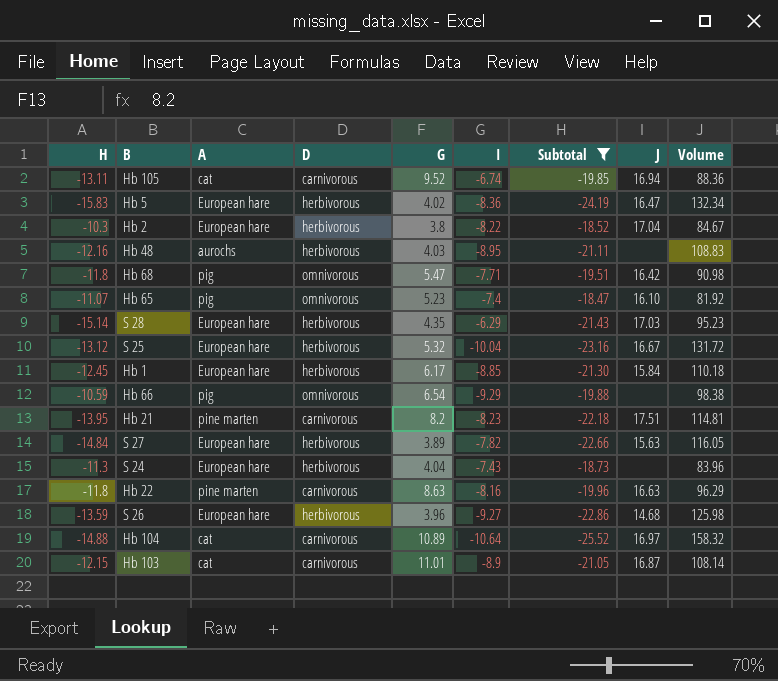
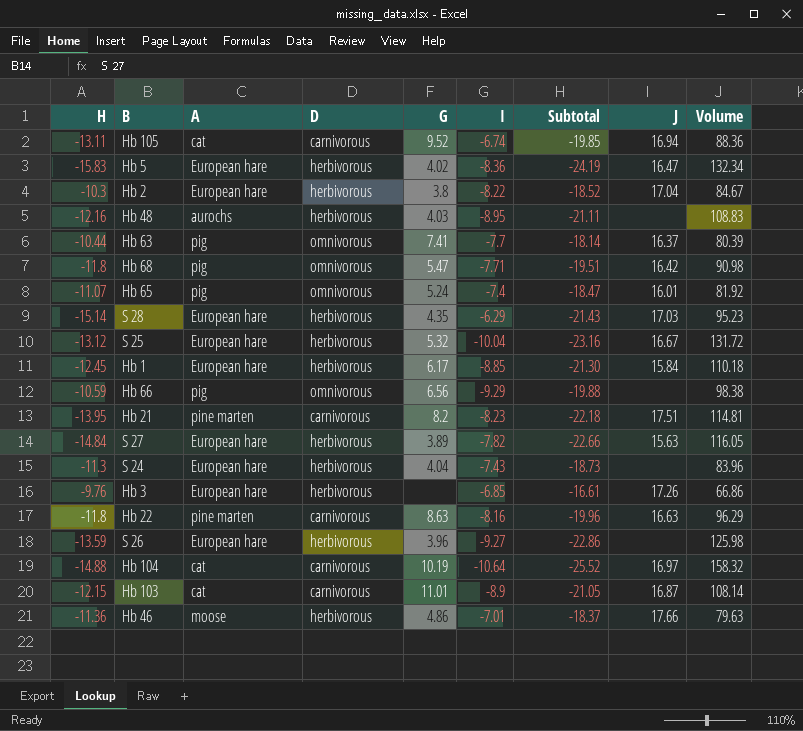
filter: Subtotal <= -18.47 -> none
Hb 65 | G: 5.23 -> 5.24
Hb 65 | J: 16.10 -> 16.01
Hb 66 | G: 6.54 -> 6.56
S 26 | J: 14.68 -> none
Hb 104 | G: 10.89 -> 10.19

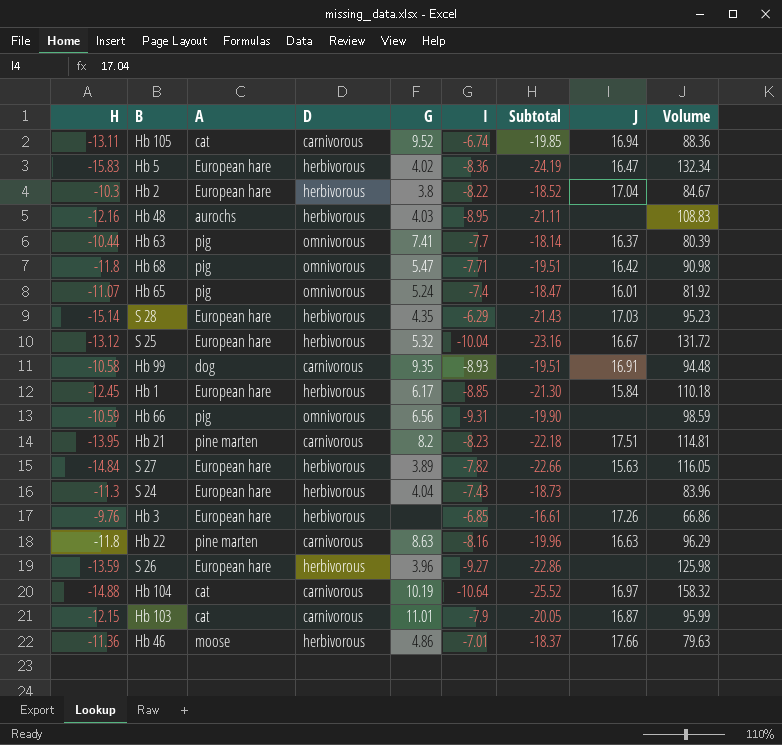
row Hb 99: none -> -10.58 | dog | carnivorous | 9.35 | -8.93 | -19.51 | 16.91 | 94.48
Hb 66 | I: -9.29 -> -9.31
Hb 66 | Subtotal: -19.88 -> -19.90
Hb 66 | Volume: 98.38 -> 98.59
Hb 103 | I: -8.9 -> -7.9
Hb 103 | Subtotal: -21.05 -> -20.05
Hb 103 | Volume: 108.14 -> 95.99

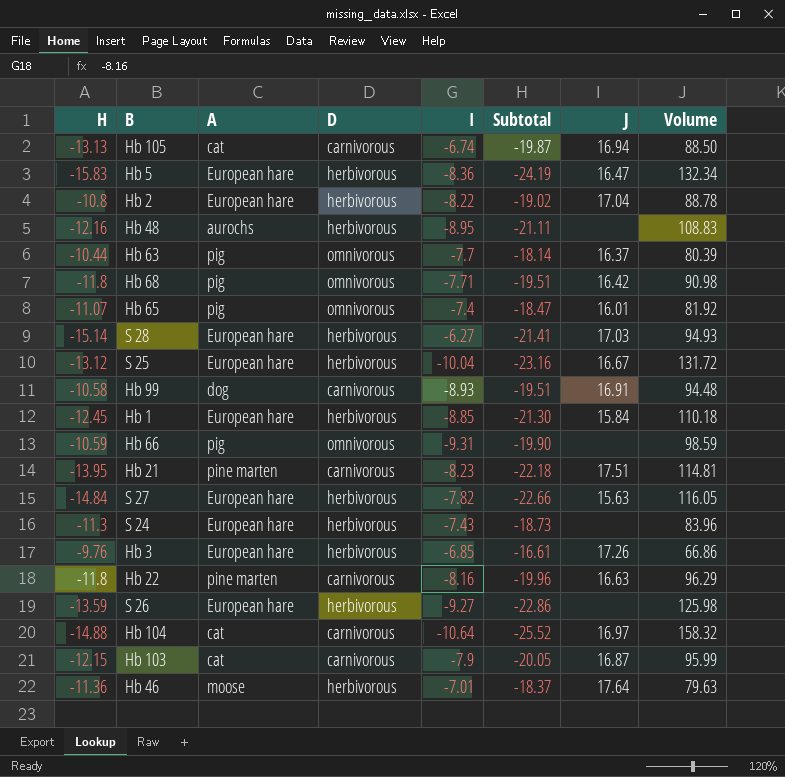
column G | position: 5 -> none
Hb 105 | H: -13.11 -> -13.13
Hb 105 | Subtotal: -19.85 -> -19.87
Hb 105 | Volume: 88.36 -> 88.50
Hb 2 | H: -10.3 -> -10.8
Hb 2 | Subtotal: -18.52 -> -19.02
Hb 2 | Volume: 84.67 -> 88.78
S 28 | I: -6.29 -> -6.27
S 28 | Subtotal: -21.43 -> -21.41
S 28 | Volume: 95.23 -> 94.93
Hb 46 | J: 17.66 -> 17.64

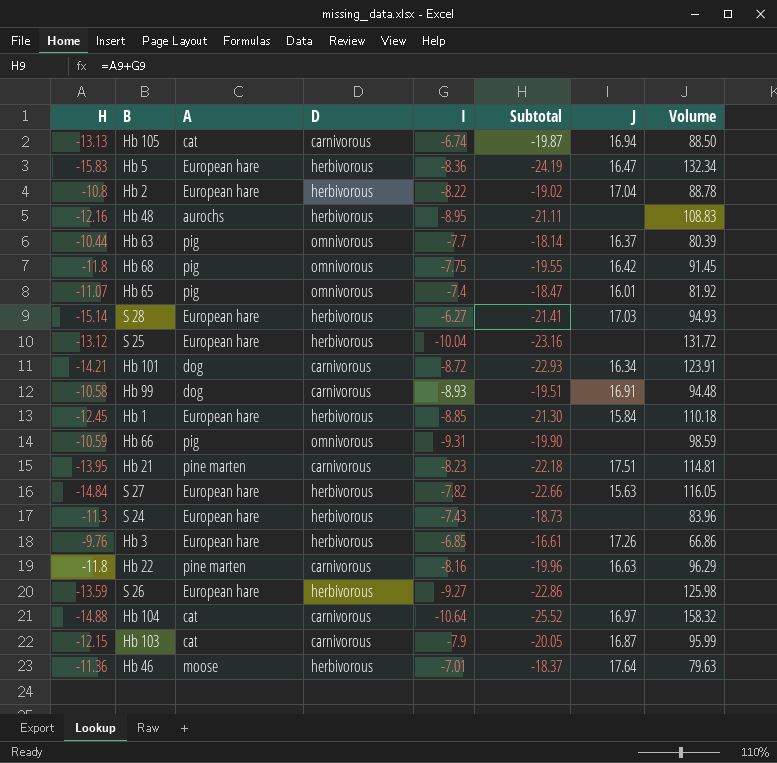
Hb 68 | I: -7.71 -> -7.75
Hb 68 | Subtotal: -19.51 -> -19.55
Hb 68 | Volume: 90.98 -> 91.45
S 25 | J: 16.67 -> none
row Hb 101: none -> -14.21 | dog | carnivorous | -8.72 | -22.93 | 16.34 | 123.91

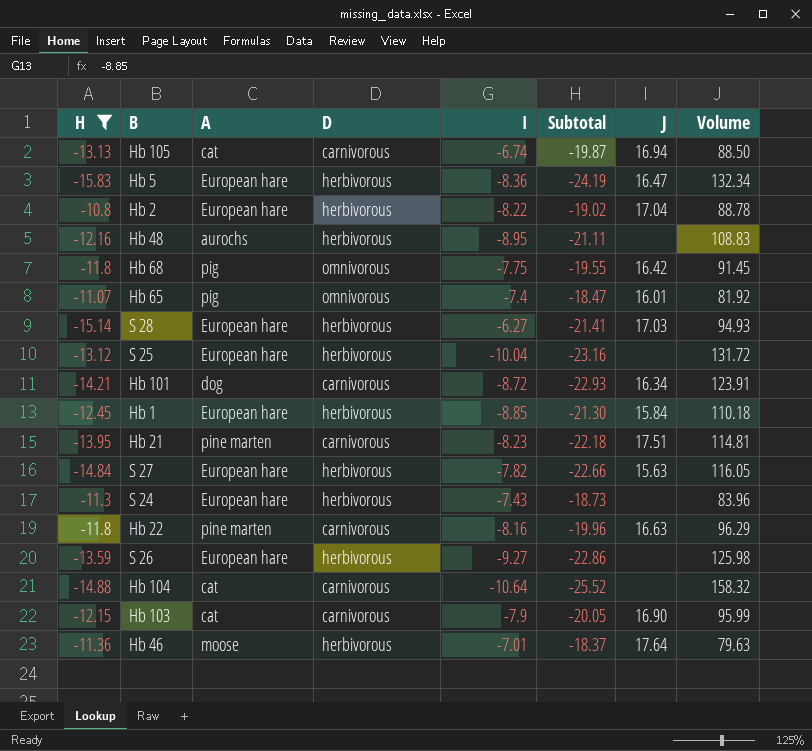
filter: none -> H <= -10.8
Hb 104 | J: 16.97 -> none
Hb 103 | J: 16.87 -> 16.90

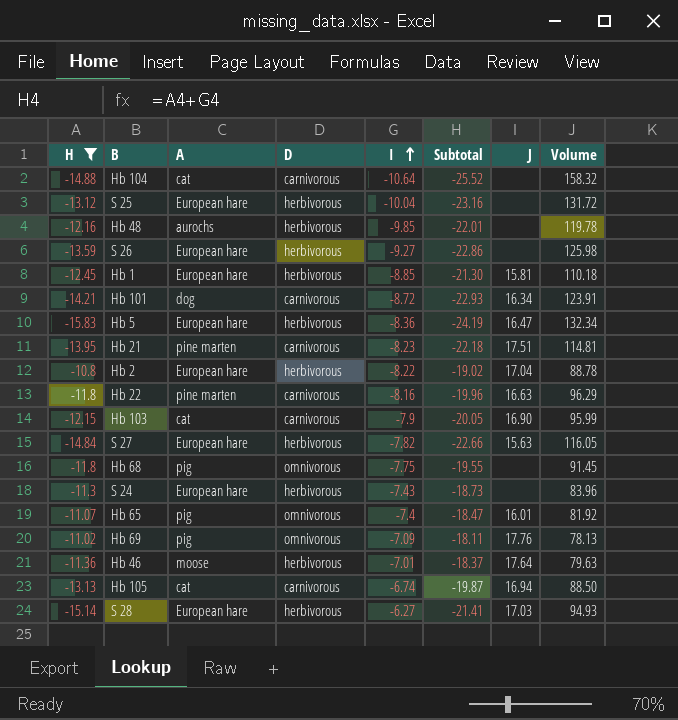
row order: none -> I ascending
Hb 48 | I: -8.95 -> -9.85
Hb 48 | Subtotal: -21.11 -> -22.01
Hb 48 | Volume: 108.83 -> 119.78
Hb 1 | J: 15.84 -> 15.81
Hb 68 | J: 16.42 -> none
row Hb 69: none -> -11.02 | pig | omnivorous | -7.09 | -18.11 | 17.76 | 78.13

